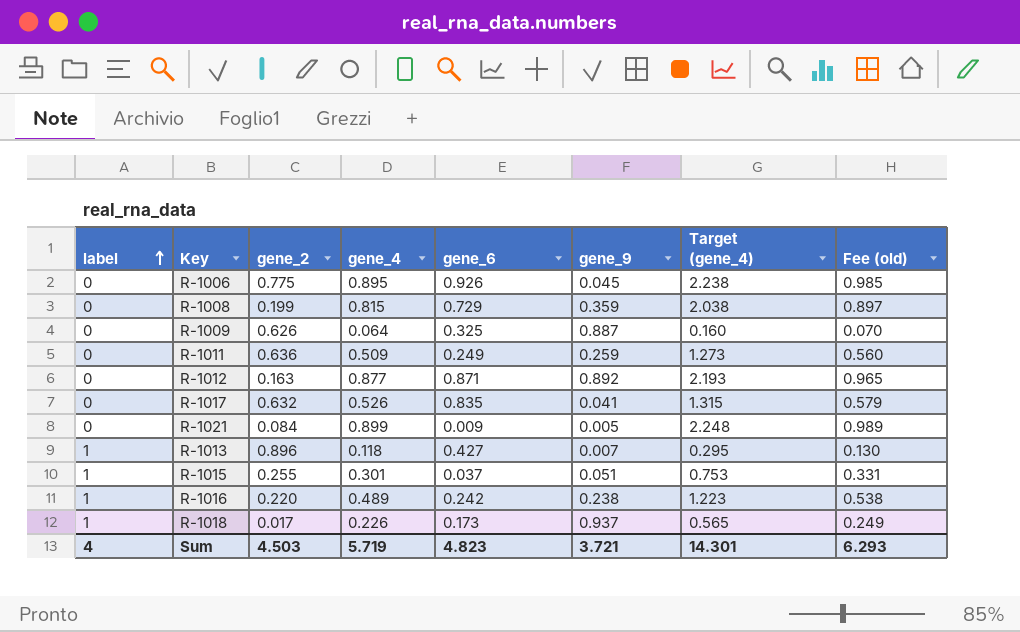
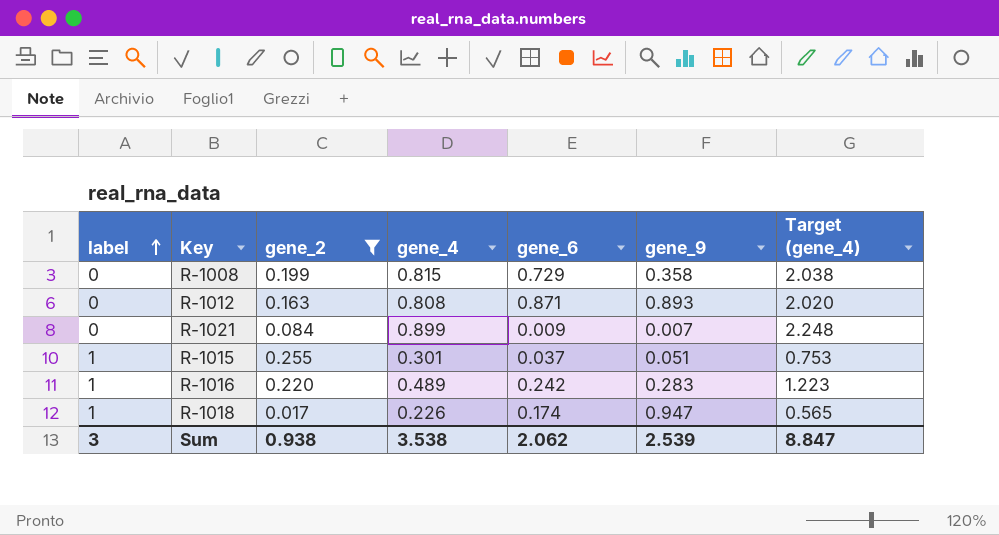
filter: none -> gene_2 <= 0.255
column Fee (old) | formula: [gene_4] * 1.1 -> none
R-1008 | gene_9: 0.359 -> 0.358
R-1012 | gene_4: 0.877 -> 0.808
R-1012 | gene_9: 0.892 -> 0.893
R-1012 | Target (gene_4): 2.193 -> 2.020
R-1021 | gene_9: 0.005 -> 0.007
R-1016 | gene_9: 0.238 -> 0.283
R-1018 | gene_6: 0.173 -> 0.174
R-1018 | gene_9: 0.937 -> 0.947
Sum | label: 4 -> 3
Sum | gene_2: 4.503 -> 0.938
Sum | gene_4: 5.719 -> 3.538
Sum | gene_6: 4.823 -> 2.062
Sum | gene_9: 3.721 -> 2.539
Sum | Target (gene_4): 14.301 -> 8.847

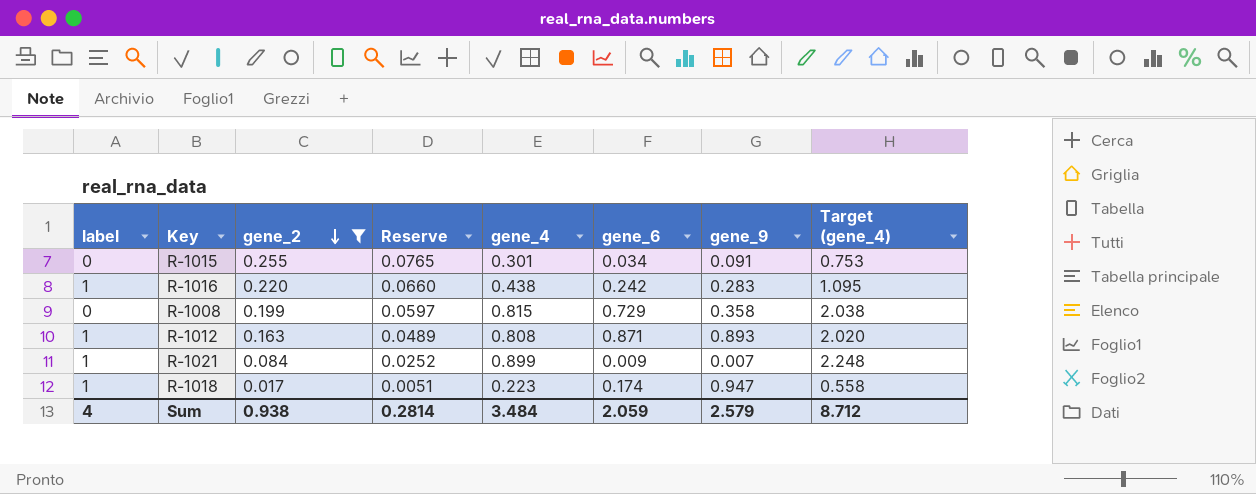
row order: label ascending -> gene_2 descending
column Reserve | formula: none -> [gene_2] * 0.3
R-1015 | label: 1 -> 0
R-1015 | gene_6: 0.037 -> 0.034
R-1015 | gene_9: 0.051 -> 0.091
R-1016 | gene_4: 0.489 -> 0.438
R-1016 | Target (gene_4): 1.223 -> 1.095
R-1012 | label: 0 -> 1
R-1021 | label: 0 -> 1
R-1018 | gene_4: 0.226 -> 0.223
R-1018 | Target (gene_4): 0.565 -> 0.558
Sum | label: 3 -> 4
Sum | gene_4: 3.538 -> 3.484
Sum | gene_6: 2.062 -> 2.059
Sum | gene_9: 2.539 -> 2.579
Sum | Target (gene_4): 8.847 -> 8.712

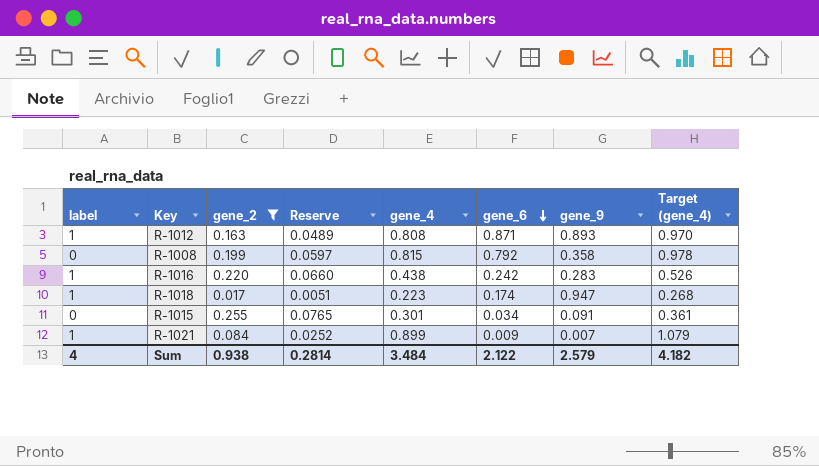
row order: gene_2 descending -> gene_6 descending
column Target (gene_4) | formula: [gene_4] * 2.5 -> [gene_4] * 1.2
R-1008 | gene_6: 0.729 -> 0.792
Sum | gene_6: 2.059 -> 2.122
Sum | Target (gene_4): 8.712 -> 4.182

